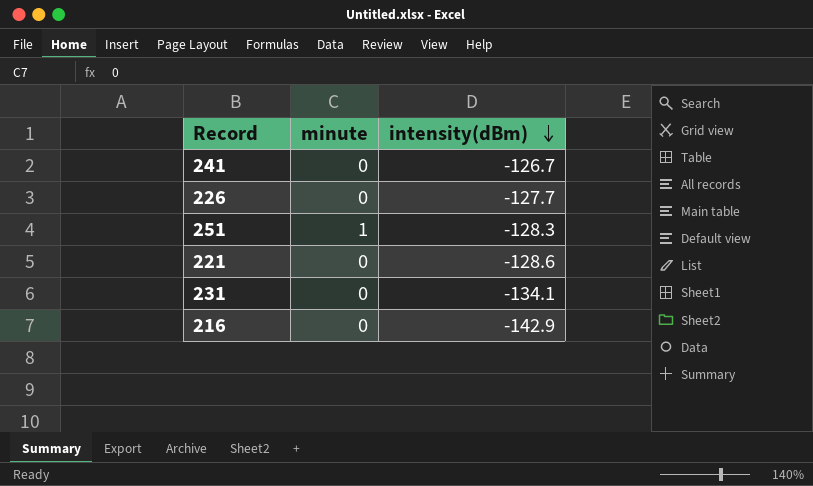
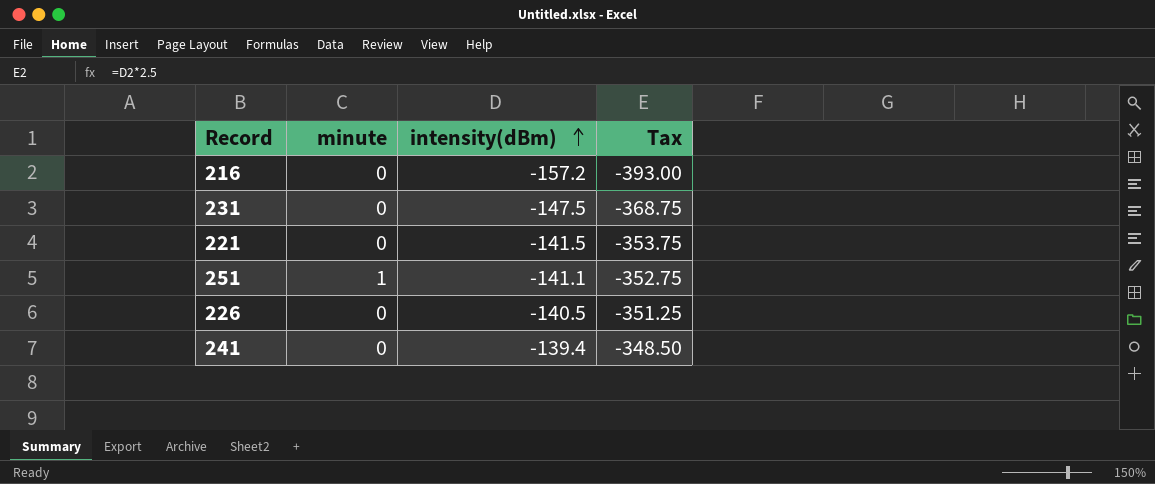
row order: intensity(dBm) descending -> intensity(dBm) ascending
column Tax | formula: none -> [intensity(dBm)] * 2.5
216 | intensity(dBm): -142.9 -> -157.2
231 | intensity(dBm): -134.1 -> -147.5
221 | intensity(dBm): -128.6 -> -141.5
251 | intensity(dBm): -128.3 -> -141.1
226 | intensity(dBm): -127.7 -> -140.5
241 | intensity(dBm): -126.7 -> -139.4

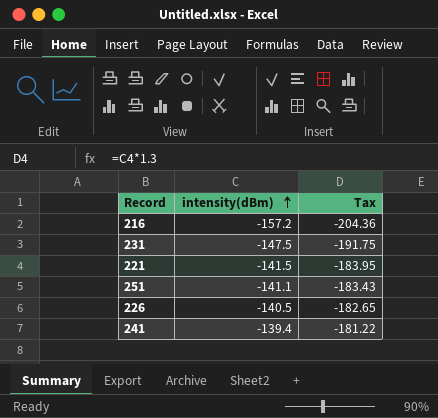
column minute | position: 2 -> none
column Tax | formula: [intensity(dBm)] * 2.5 -> [intensity(dBm)] * 1.3

